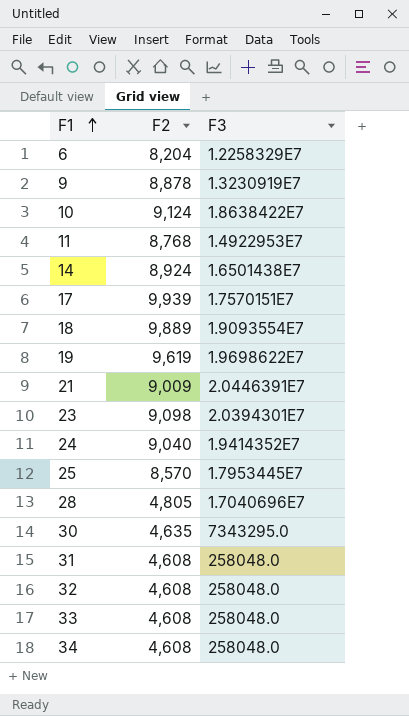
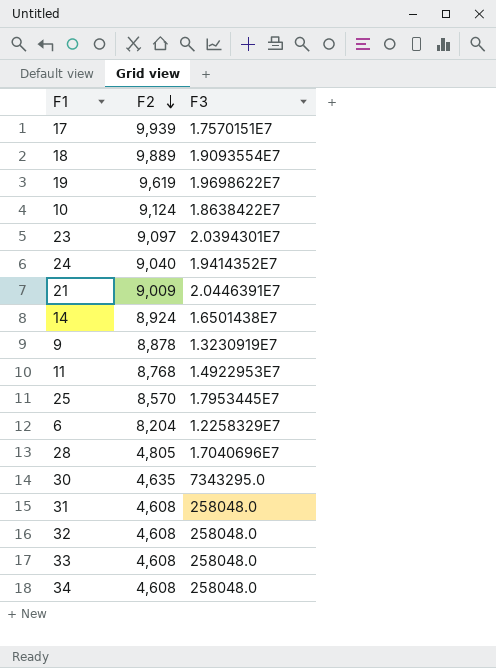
row order: F1 ascending -> F2 descending
23 | F2: 9,098 -> 9,097

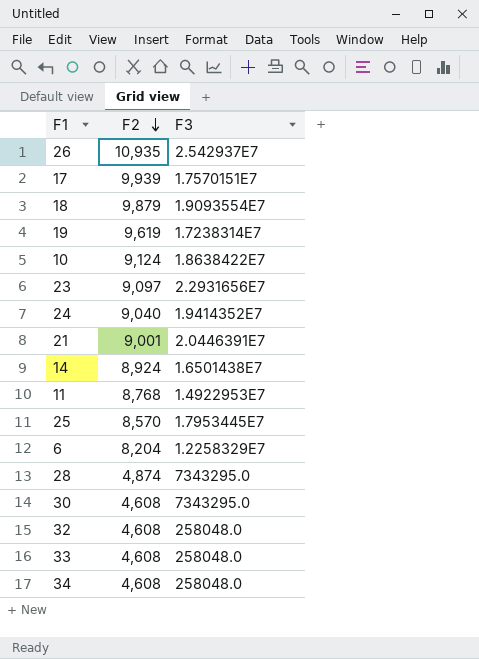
row 9: 8,878 | 1.3230919E7 -> none
row 31: 4,608 | 258048.0 -> none
row 26: none -> 10,935 | 2.542937E7
18 | F2: 9,889 -> 9,879
19 | F3: 1.9698622E7 -> 1.7238314E7
23 | F3: 2.0394301E7 -> 2.2931656E7
21 | F2: 9,009 -> 9,001
28 | F2: 4,805 -> 4,874
28 | F3: 1.7040696E7 -> 7343295.0
30 | F2: 4,635 -> 4,608

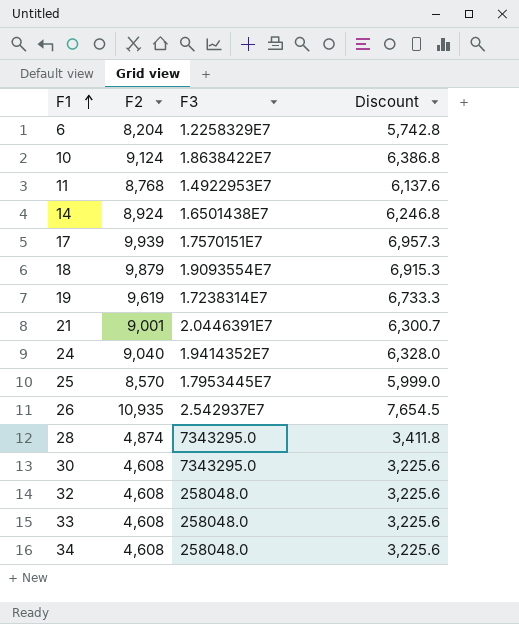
row order: F2 descending -> F1 ascending
column Discount | formula: none -> [F2] * 0.7
row 23: 9,097 | 2.2931656E7 -> none

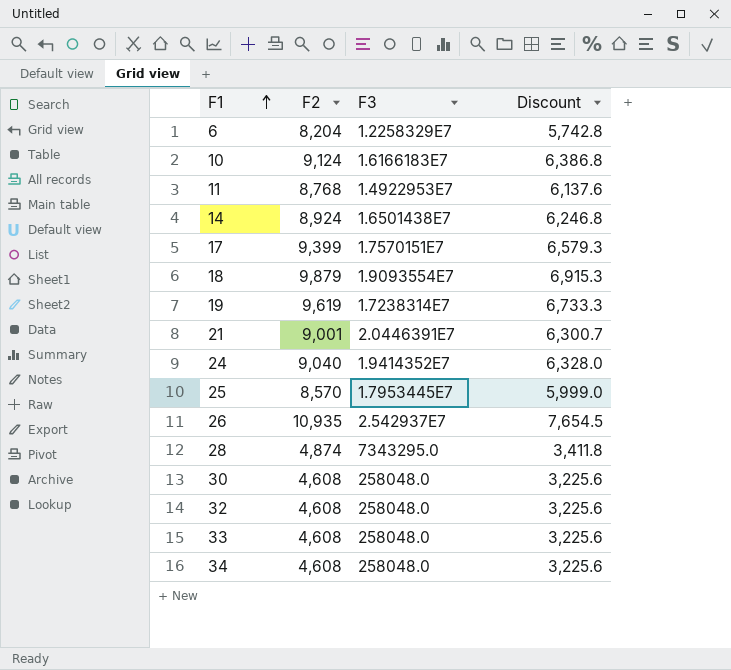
10 | F3: 1.8638422E7 -> 1.6166183E7
17 | F2: 9,939 -> 9,399
17 | Discount: 6,957.3 -> 6,579.3
30 | F3: 7343295.0 -> 258048.0

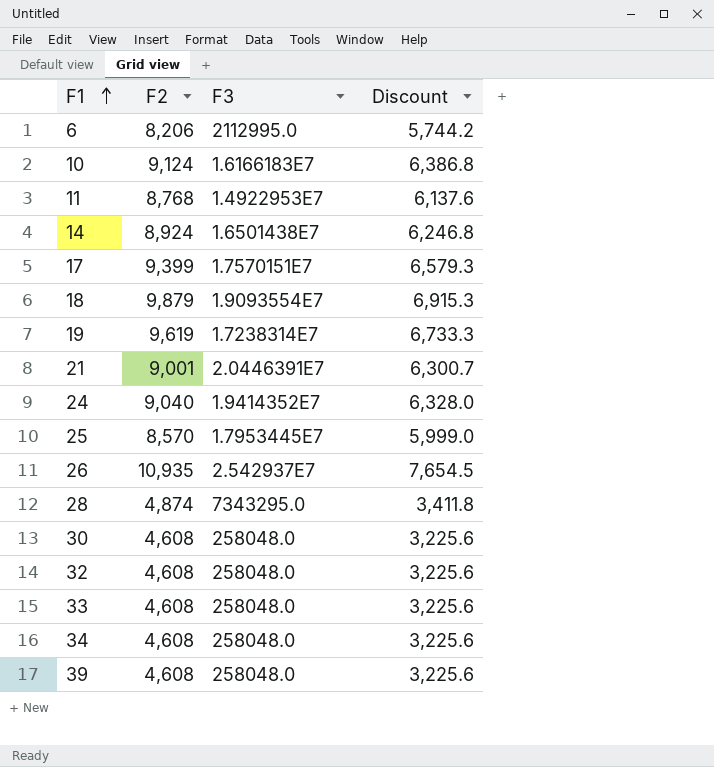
6 | F2: 8,204 -> 8,206
6 | F3: 1.2258329E7 -> 2112995.0
6 | Discount: 5,742.8 -> 5,744.2
row 39: none -> 4,608 | 258048.0 | 3,225.6

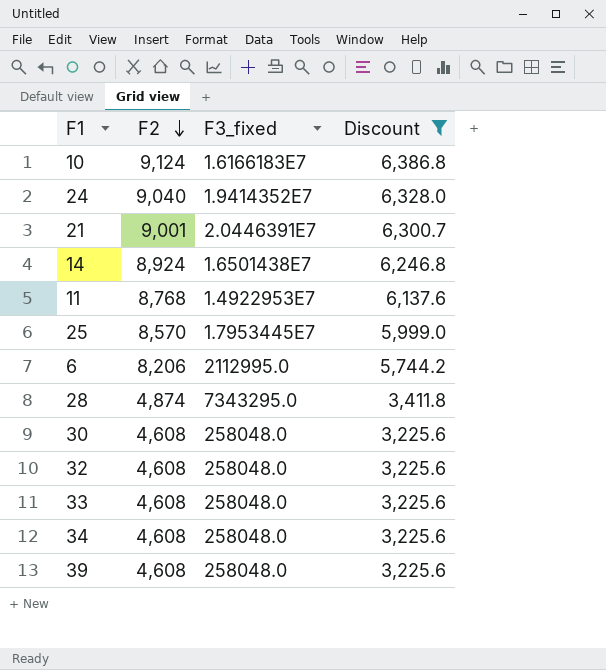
filter: none -> Discount <= 6,386.8
row order: F1 ascending -> F2 descending
column name: F3 -> F3_fixed

